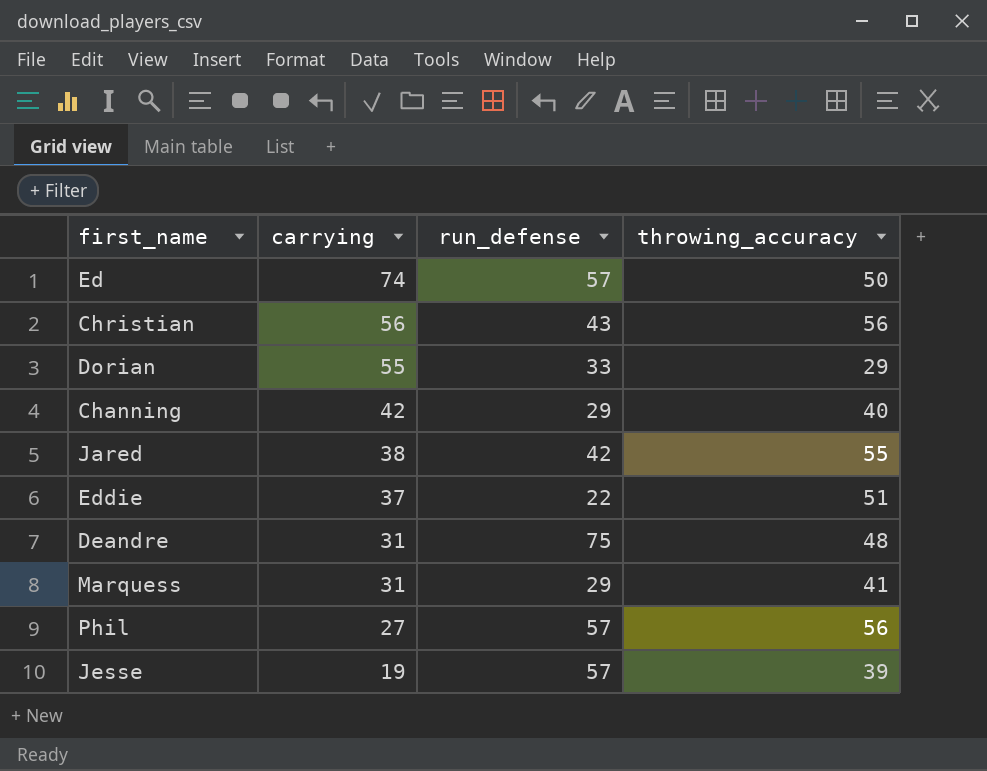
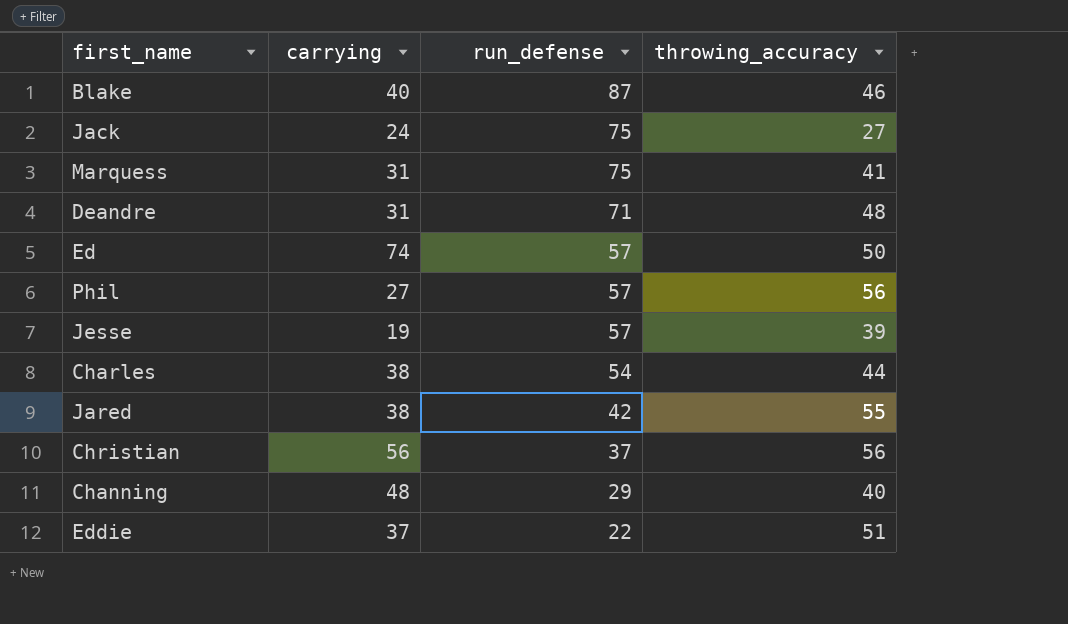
row order: carrying descending -> run_defense descending
row Dorian: 55 | 33 | 29 -> none
row Blake: none -> 40 | 87 | 46
row Jack: none -> 24 | 75 | 27
Marquess | run_defense: 29 -> 75
Deandre | run_defense: 75 -> 71
row Charles: none -> 38 | 54 | 44
Christian | run_defense: 43 -> 37
Channing | carrying: 42 -> 48

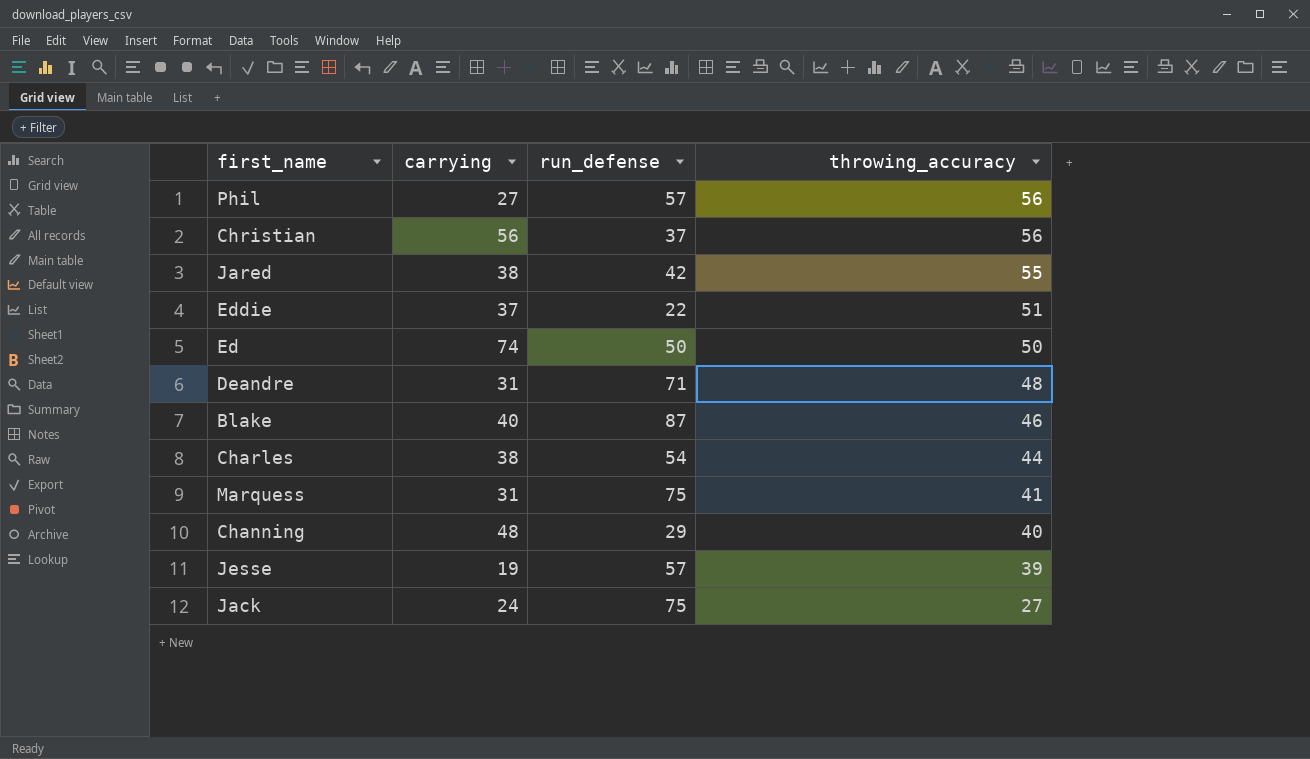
row order: run_defense descending -> throwing_accuracy descending
Ed | run_defense: 57 -> 50

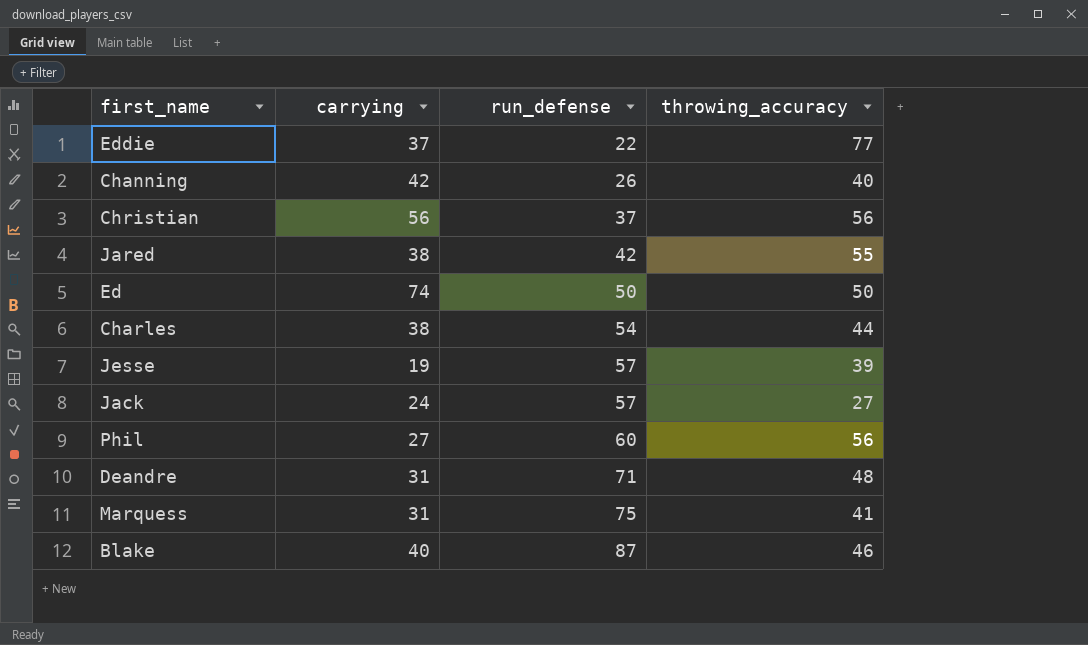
row order: throwing_accuracy descending -> run_defense ascending
Eddie | throwing_accuracy: 51 -> 77
Channing | carrying: 48 -> 42
Channing | run_defense: 29 -> 26
Jack | run_defense: 75 -> 57
Phil | run_defense: 57 -> 60

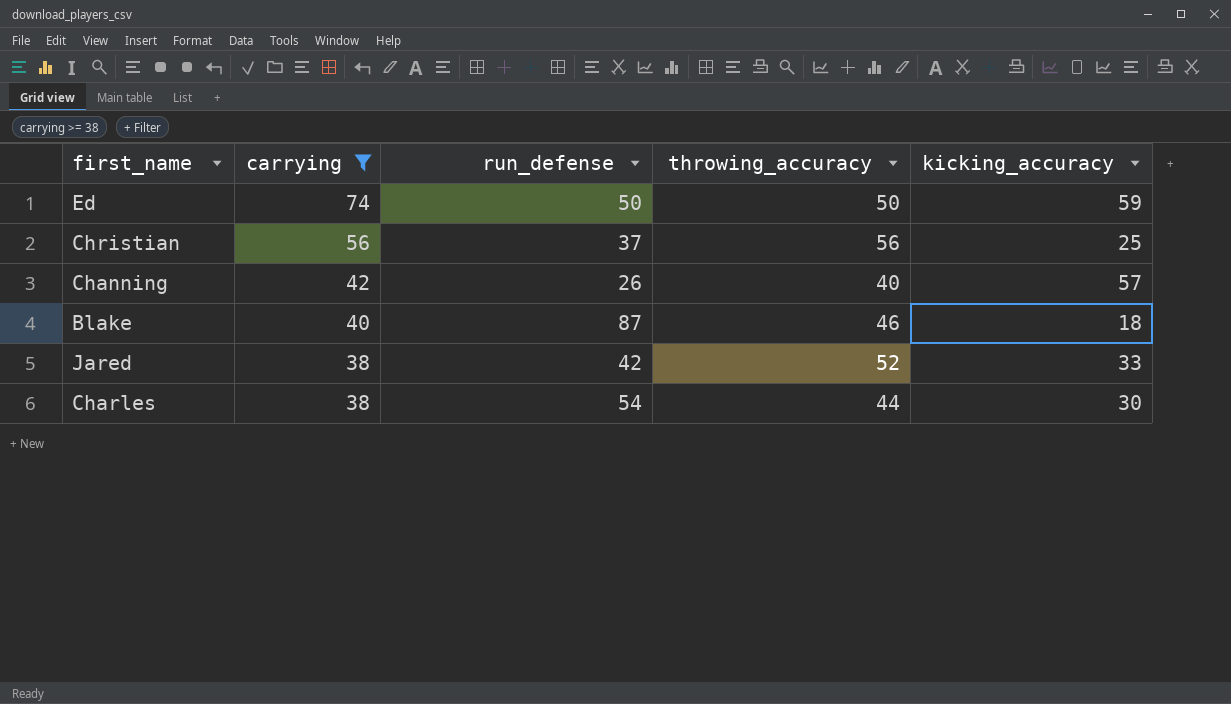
filter: none -> carrying >= 38
row order: run_defense ascending -> carrying descending
column kicking_accuracy | position: none -> 5
Jared | throwing_accuracy: 55 -> 52

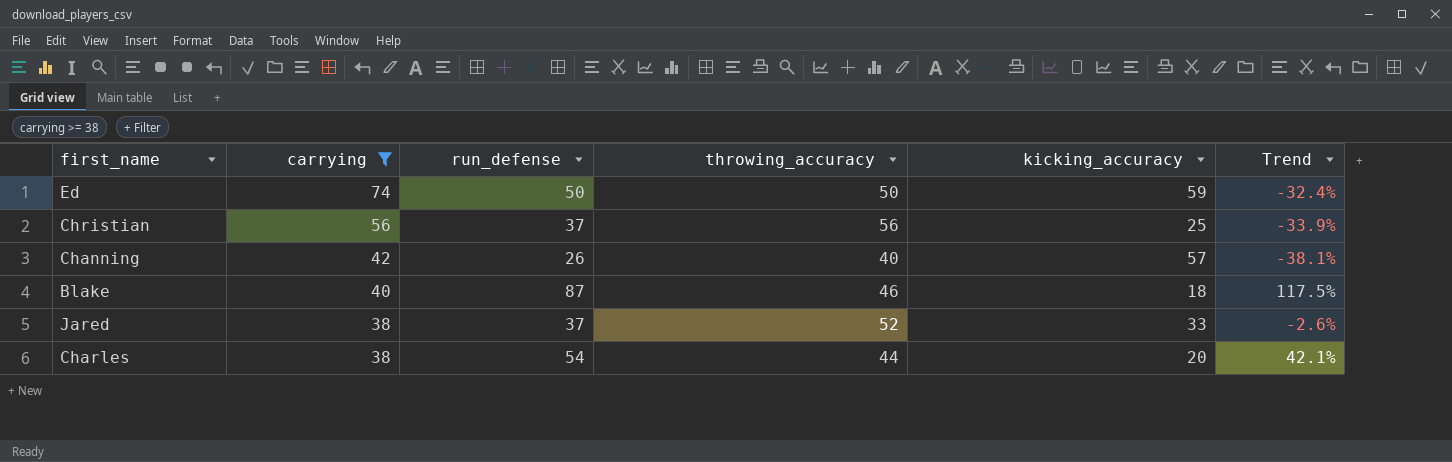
column Trend | formula: none -> ([run_defense] - [carrying]) / [carrying]
Jared | run_defense: 42 -> 37
Charles | kicking_accuracy: 30 -> 20

